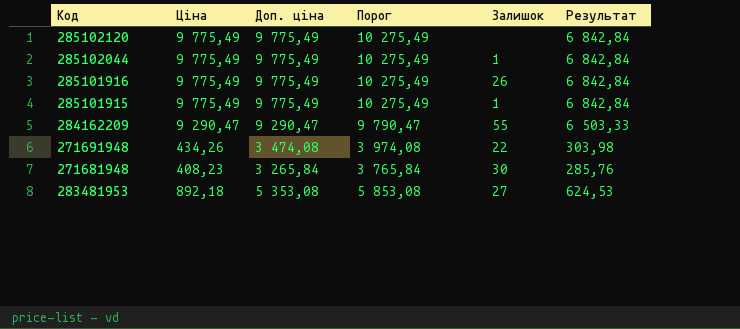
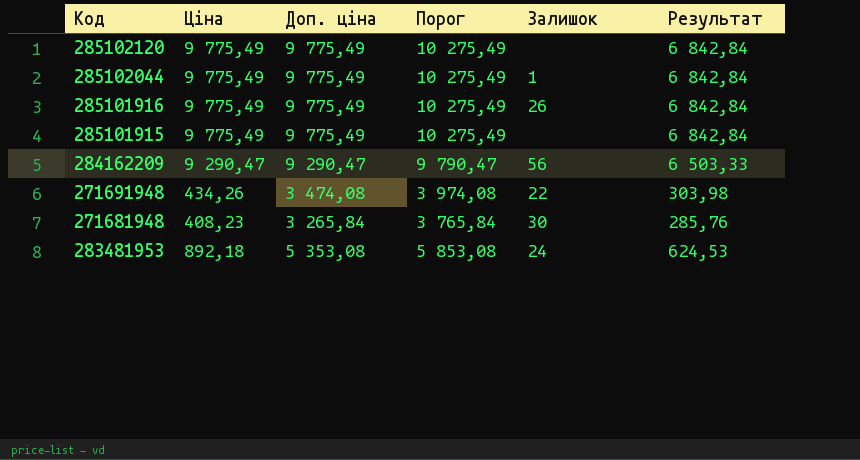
285101915 | Залишок: 1 -> none
284162209 | Залишок: 55 -> 56
283481953 | Залишок: 27 -> 24

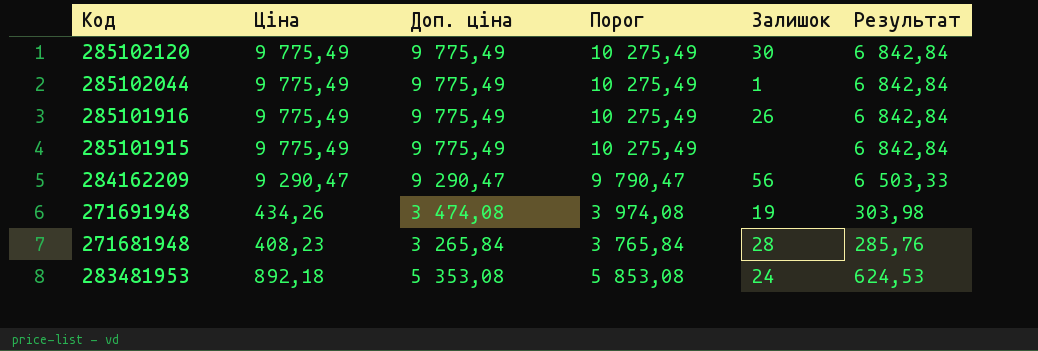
285102120 | Залишок: none -> 30
271691948 | Залишок: 22 -> 19
271681948 | Залишок: 30 -> 28

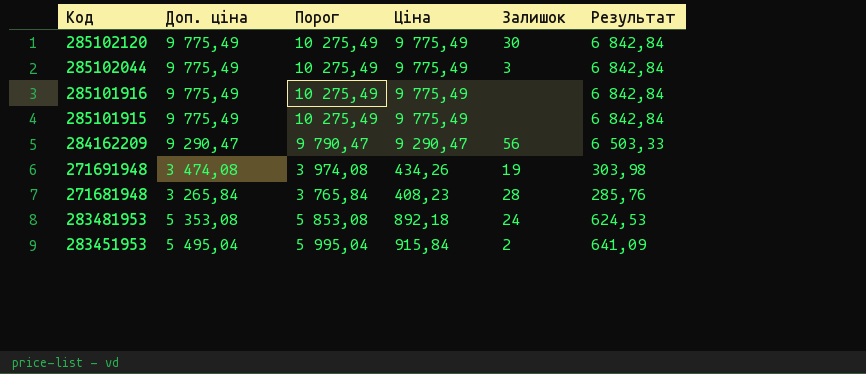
column Ціна | position: 2 -> 4
285102044 | Залишок: 1 -> 3
285101916 | Залишок: 26 -> none
row 283451953: none -> 5 495,04 | 5 995,04 | 915,84 | 2 | 641,09

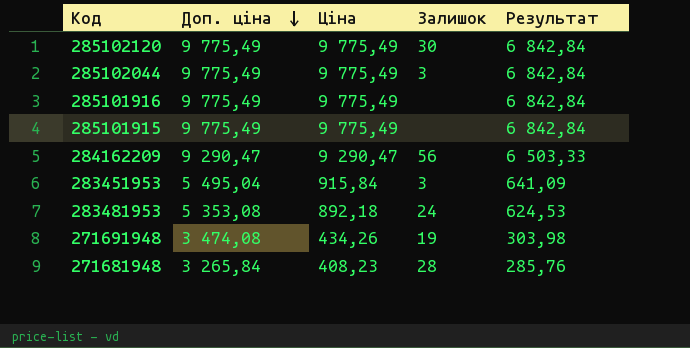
row order: none -> Доп. ціна descending
column Порог | formula: [Доп. ціна] + 500 -> none
283451953 | Залишок: 2 -> 3

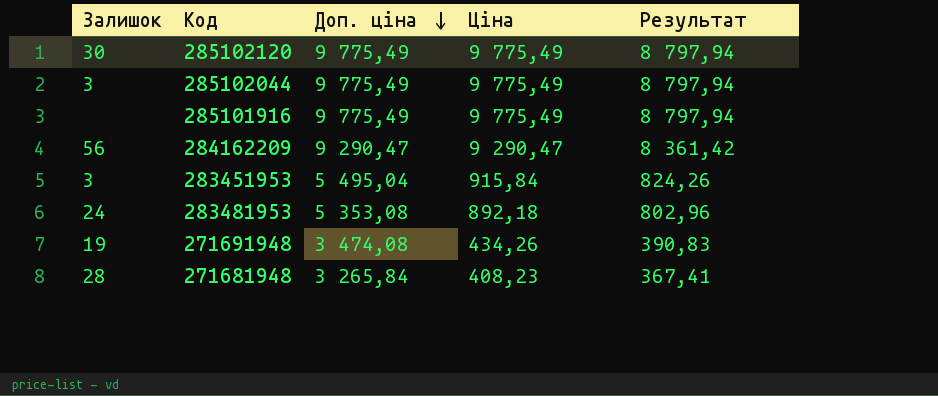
column Залишок | position: 4 -> 1
column Результат | formula: [Ціна] * 0,7 -> [Ціна] * 0,9
row 285101915: 9 775,49 | 9 775,49 | none | 6 842,84 -> none

